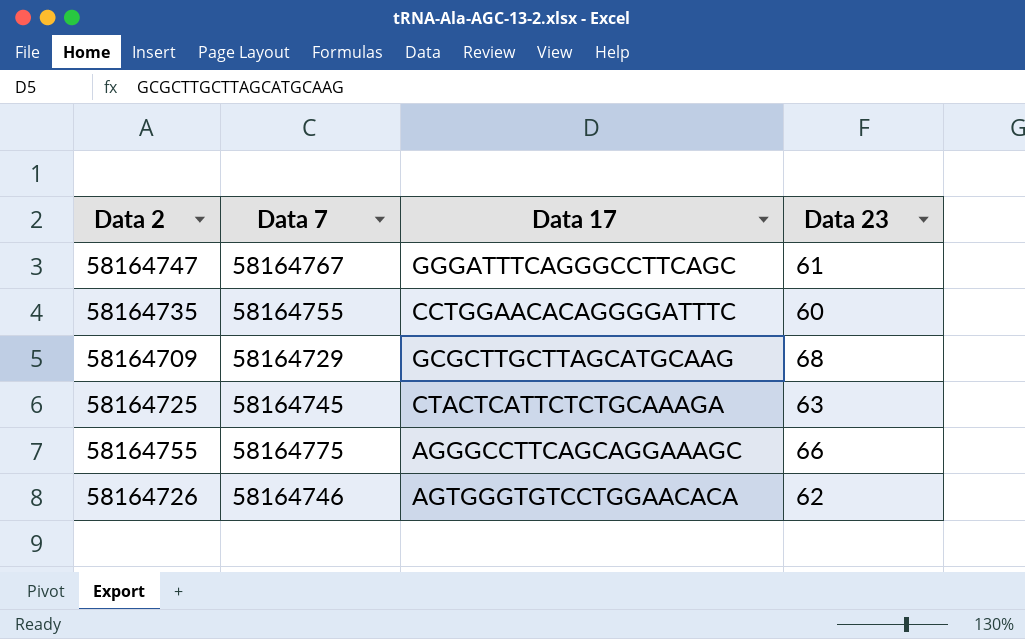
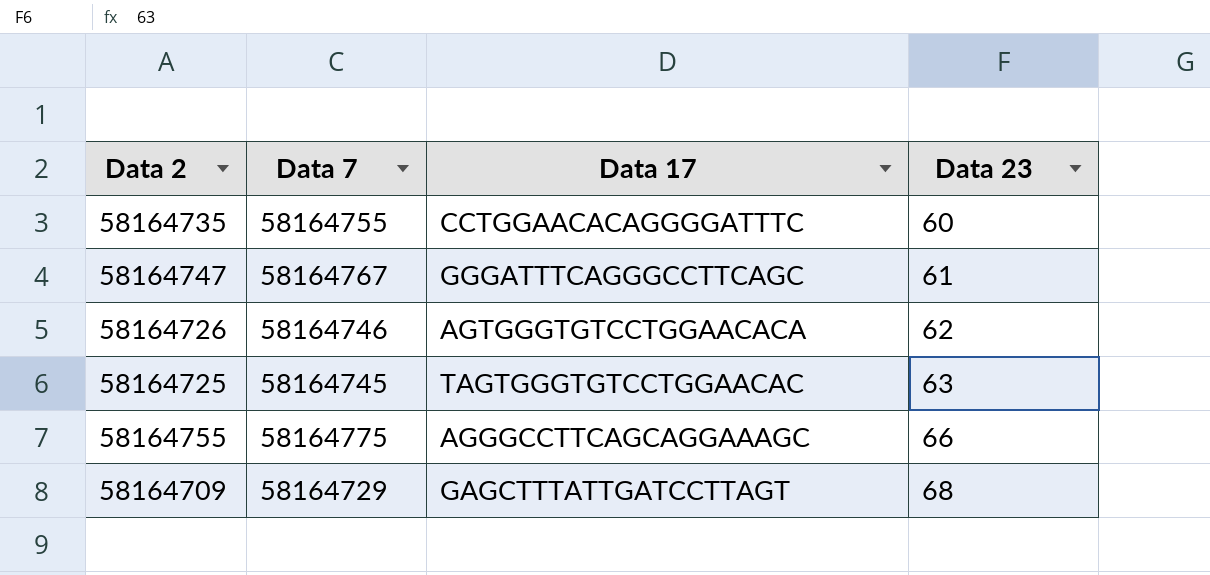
row order: none -> Data 23 ascending
58164725 | Data 17: CTACTCATTCTCTGCAAAGA -> TAGTGGGTGTCCTGGAACAC
58164709 | Data 17: GCGCTTGCTTAGCATGCAAG -> GAGCTTTATTGATCCTTAGT

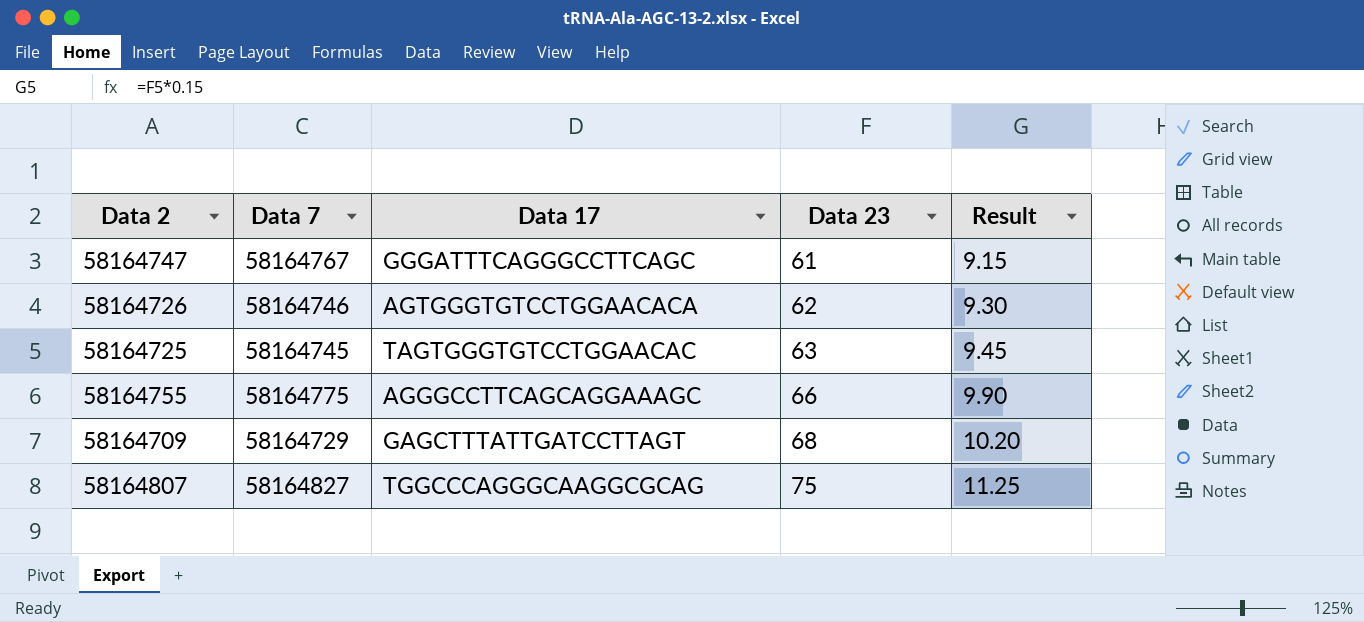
column Result | formula: none -> [Data 23] * 0.15
row 58164735: 58164755 | CCTGGAACACAGGGGATTTC | 60 -> none
row 58164807: none -> 58164827 | TGGCCCAGGGCAAGGCGCAG | 75 | 11.25

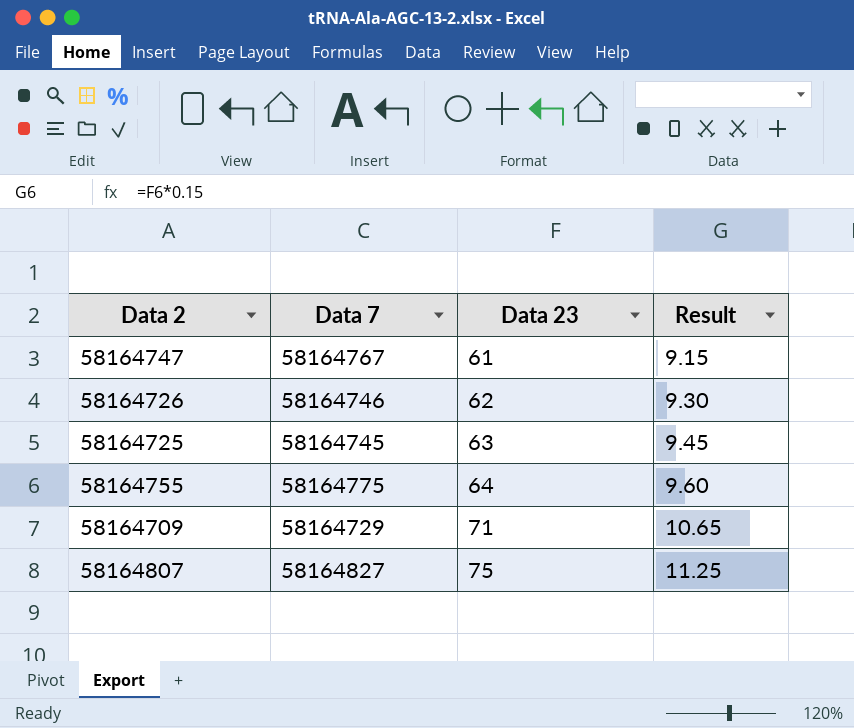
column Data 17 | position: 3 -> none
58164755 | Data 23: 66 -> 64
58164755 | Result: 9.90 -> 9.60
58164709 | Data 23: 68 -> 71
58164709 | Result: 10.20 -> 10.65

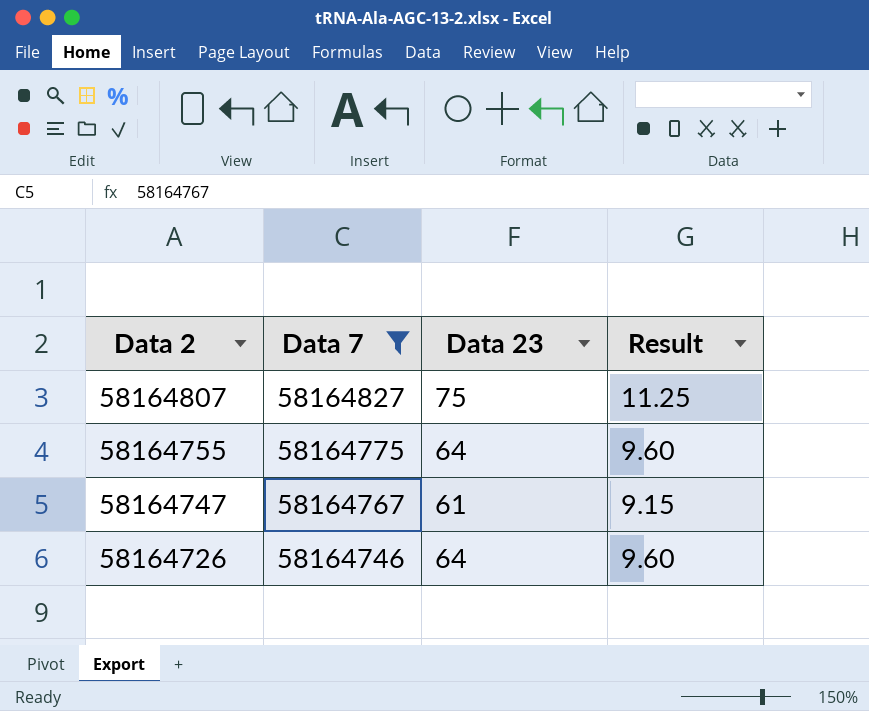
filter: none -> Data 7 >= 58164746
row order: Data 23 ascending -> Data 2 descending
58164726 | Data 23: 62 -> 64
58164726 | Result: 9.30 -> 9.60

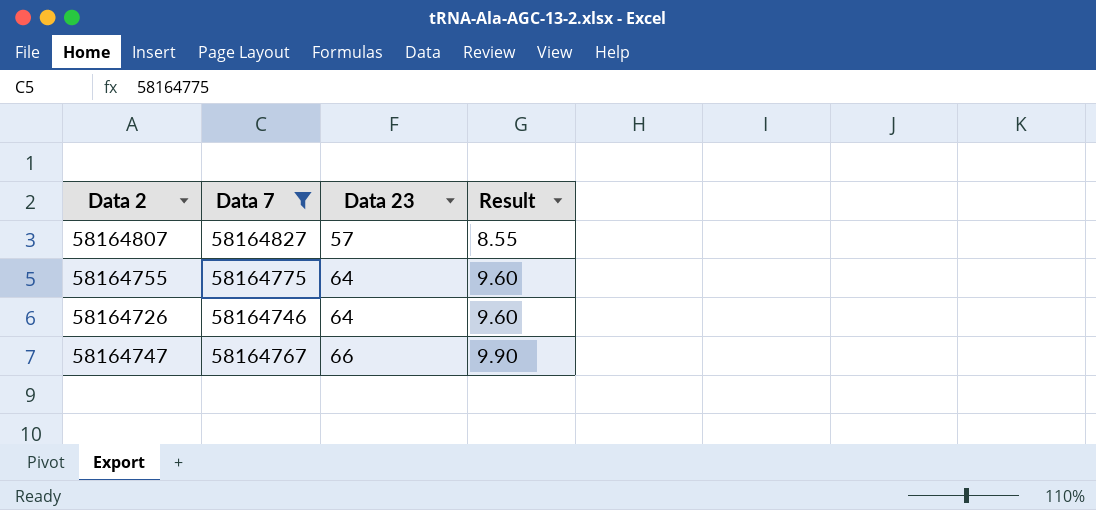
row order: Data 2 descending -> Data 23 ascending
58164807 | Data 23: 75 -> 57
58164807 | Result: 11.25 -> 8.55
58164747 | Data 23: 61 -> 66
58164747 | Result: 9.15 -> 9.90

